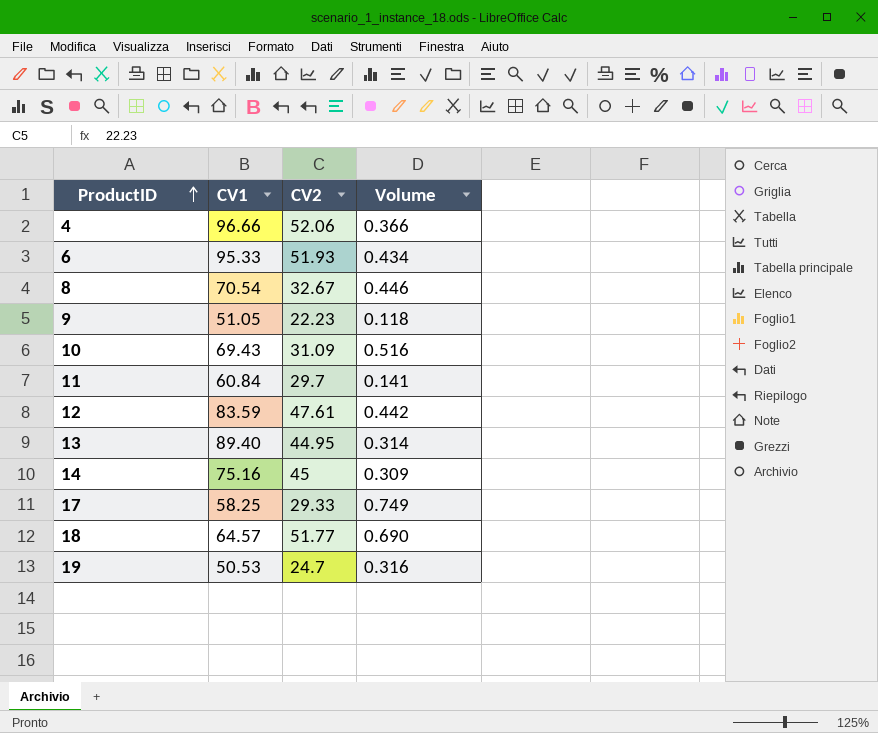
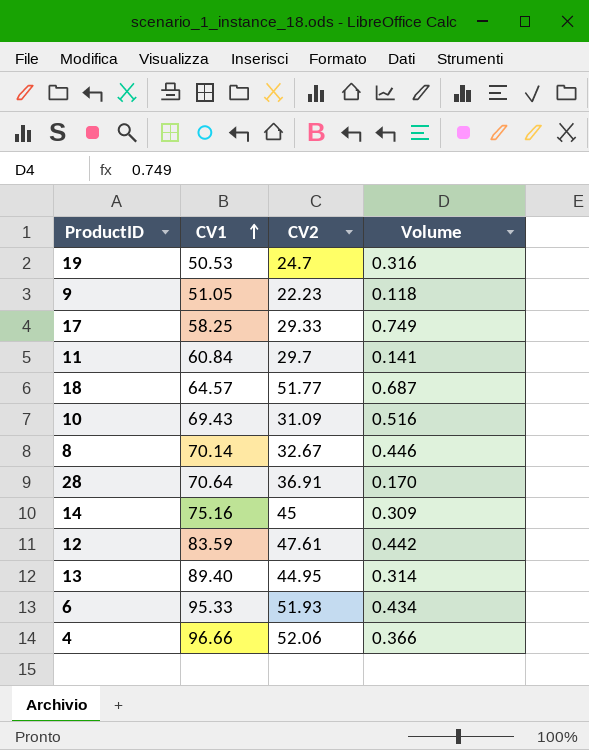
row order: ProductID ascending -> CV1 ascending
18 | Volume: 0.690 -> 0.687
8 | CV1: 70.54 -> 70.14
row 28: none -> 70.64 | 36.91 | 0.170

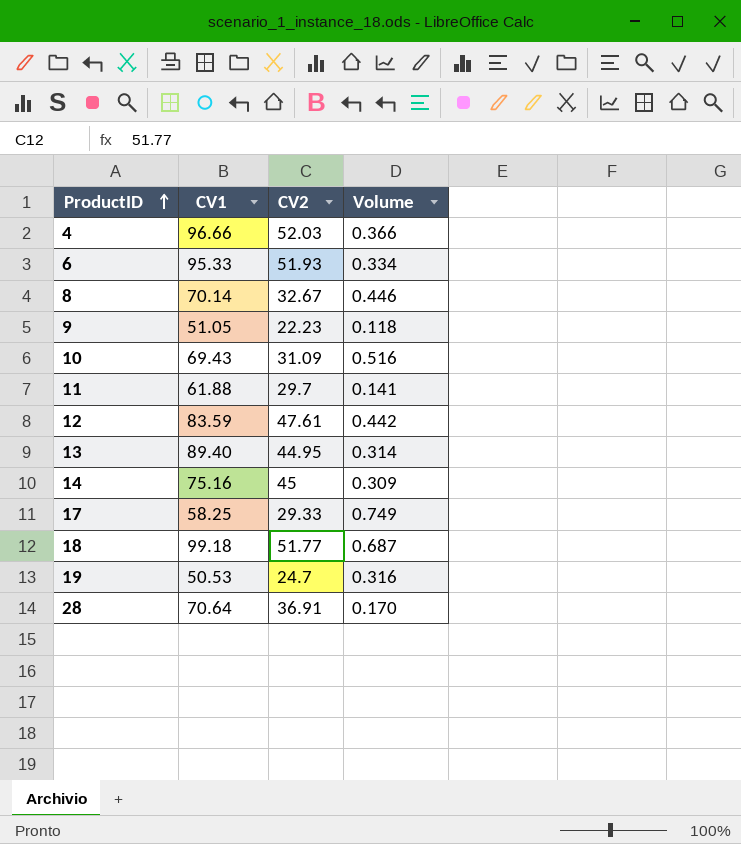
row order: CV1 ascending -> ProductID ascending
4 | CV2: 52.06 -> 52.03
6 | Volume: 0.434 -> 0.334
11 | CV1: 60.84 -> 61.88
18 | CV1: 64.57 -> 99.18

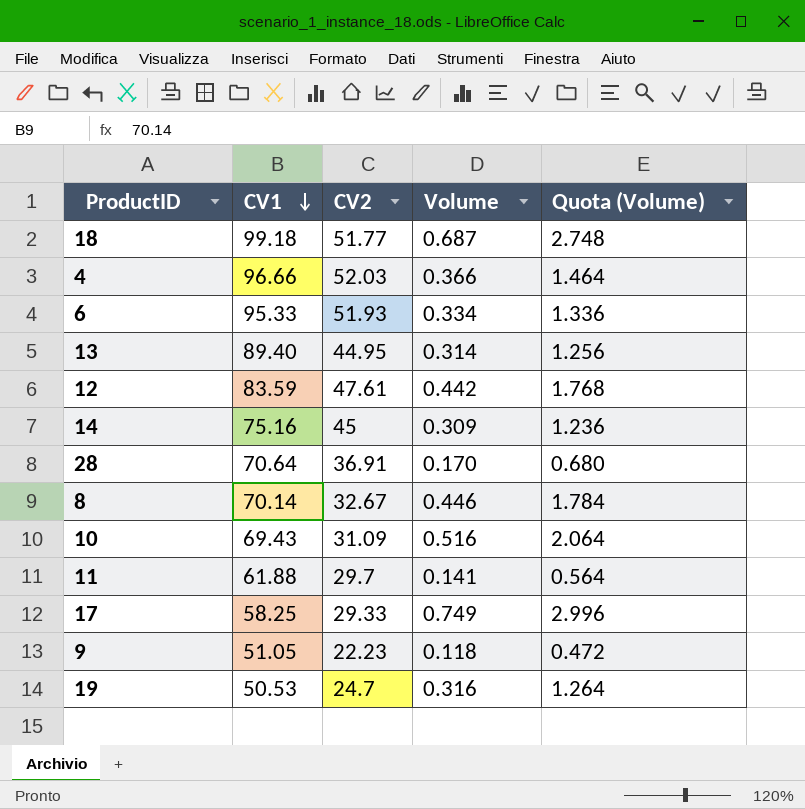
row order: ProductID ascending -> CV1 descending
column Quota (Volume) | formula: none -> [Volume] * 4

